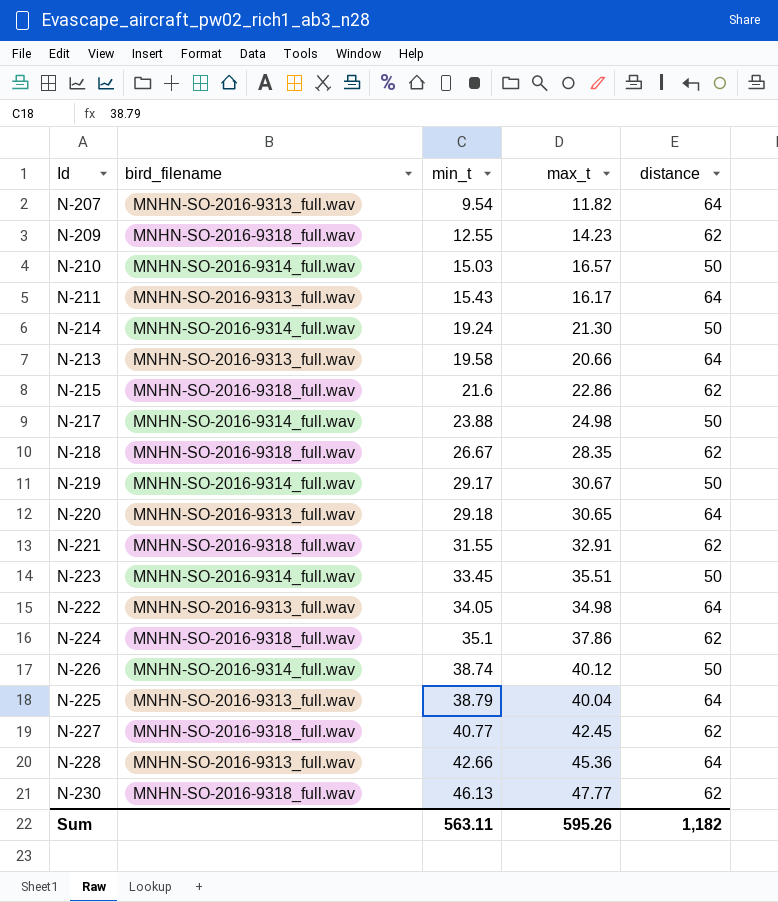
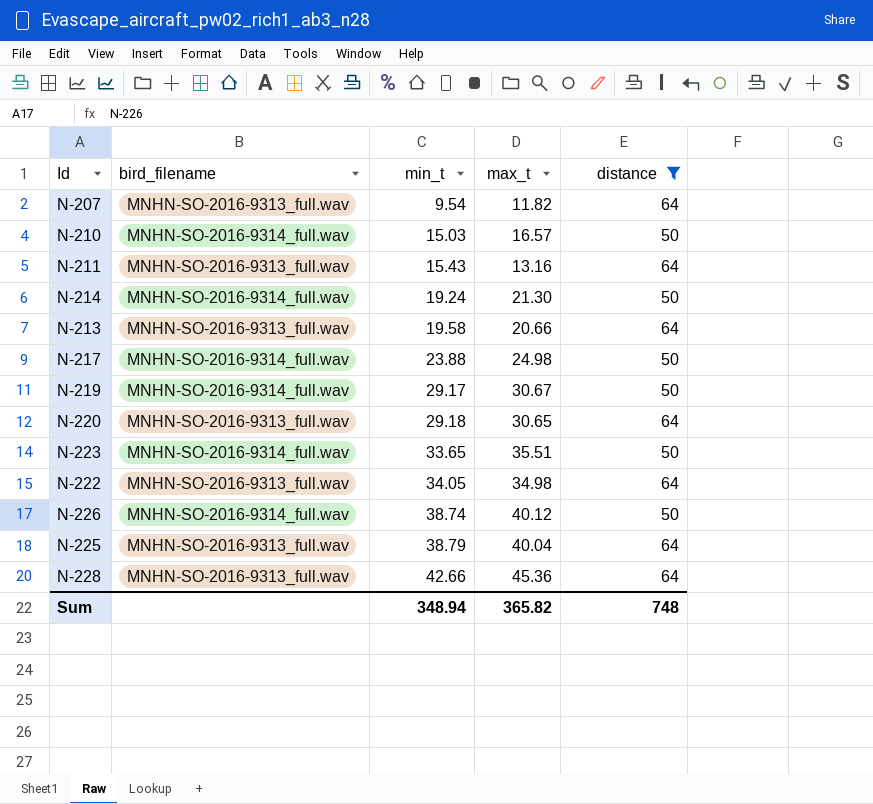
filter: none -> distance != 62
N-211 | max_t: 16.17 -> 13.16
N-223 | min_t: 33.45 -> 33.65
Sum | min_t: 563.11 -> 348.94
Sum | max_t: 595.26 -> 365.82
Sum | distance: 1,182 -> 748

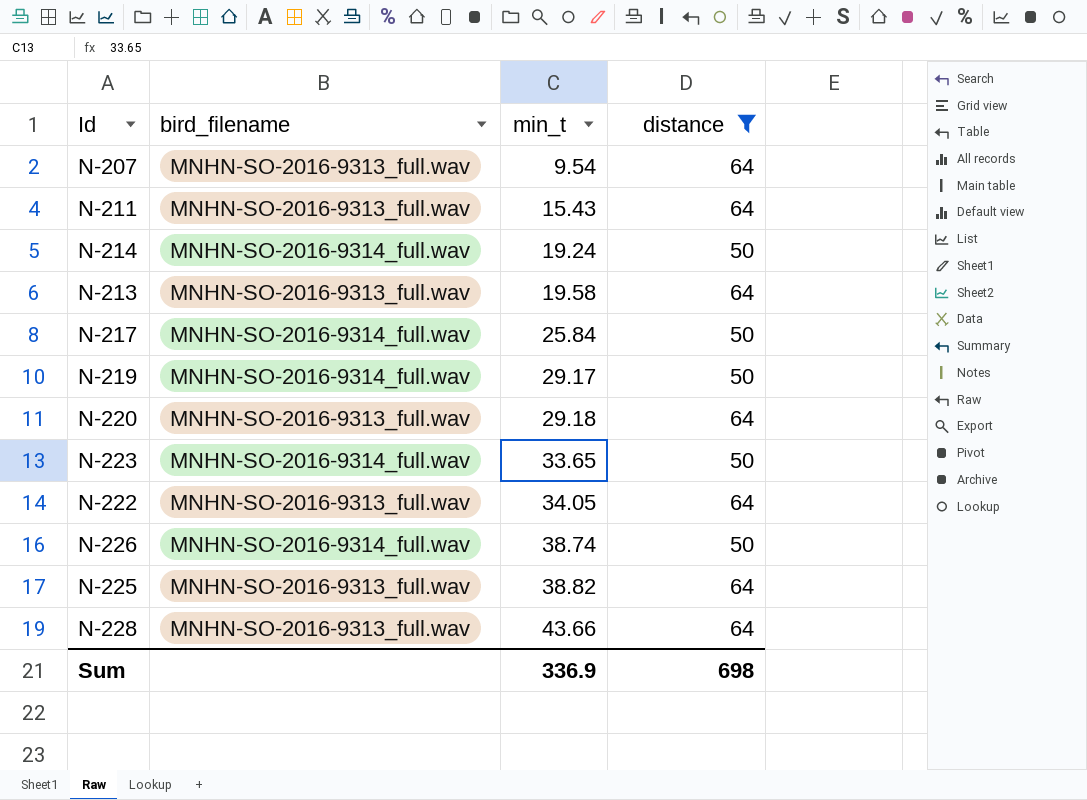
column max_t | position: 4 -> none
row N-210: MNHN-SO-2016-9314_full.wav | 15.03 | 16.57 | 50 -> none
N-217 | min_t: 23.88 -> 25.84
N-225 | min_t: 38.79 -> 38.82
N-228 | min_t: 42.66 -> 43.66
Sum | min_t: 348.94 -> 336.9
Sum | distance: 748 -> 698

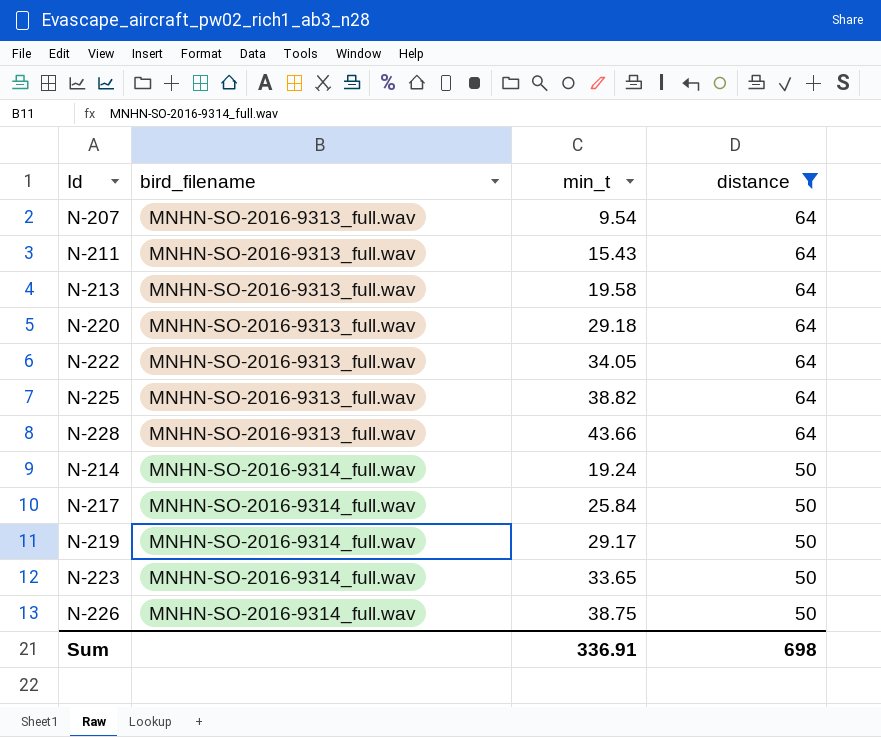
row order: min_t ascending -> bird_filename ascending
N-226 | min_t: 38.74 -> 38.75
Sum | min_t: 336.9 -> 336.91

